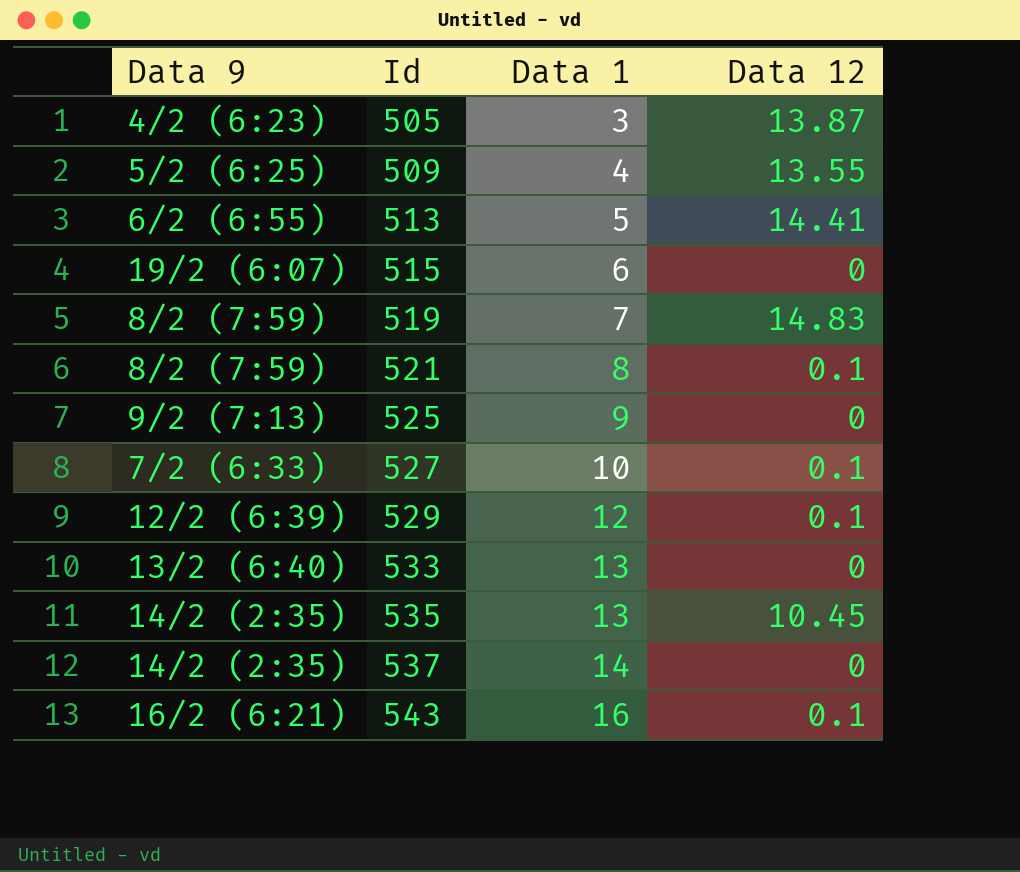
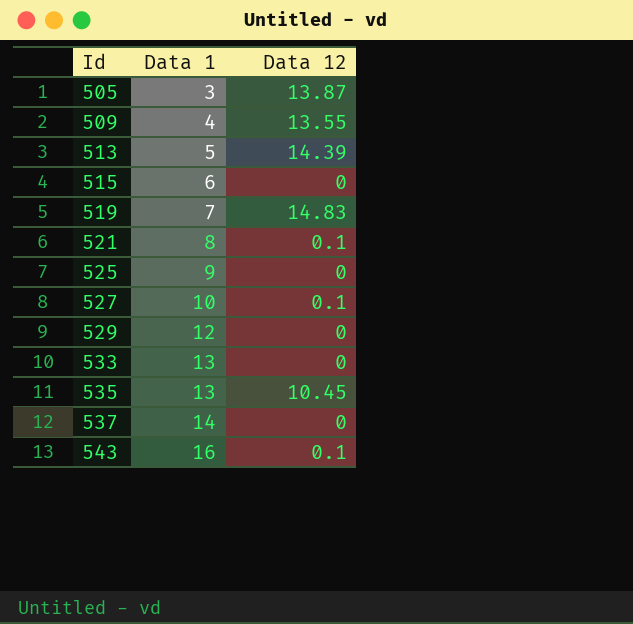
column Data 9 | position: 1 -> none
513 | Data 12: 14.41 -> 14.39
529 | Data 12: 0.1 -> 0

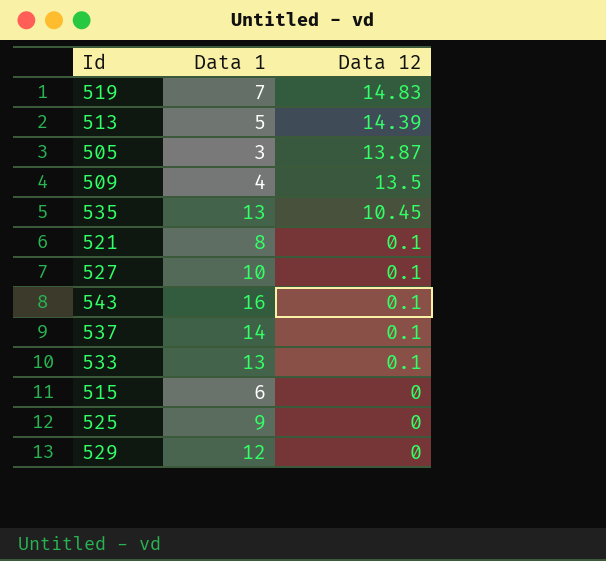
row order: Id ascending -> Data 12 descending
509 | Data 12: 13.55 -> 13.5
537 | Data 12: 0 -> 0.1
533 | Data 12: 0 -> 0.1

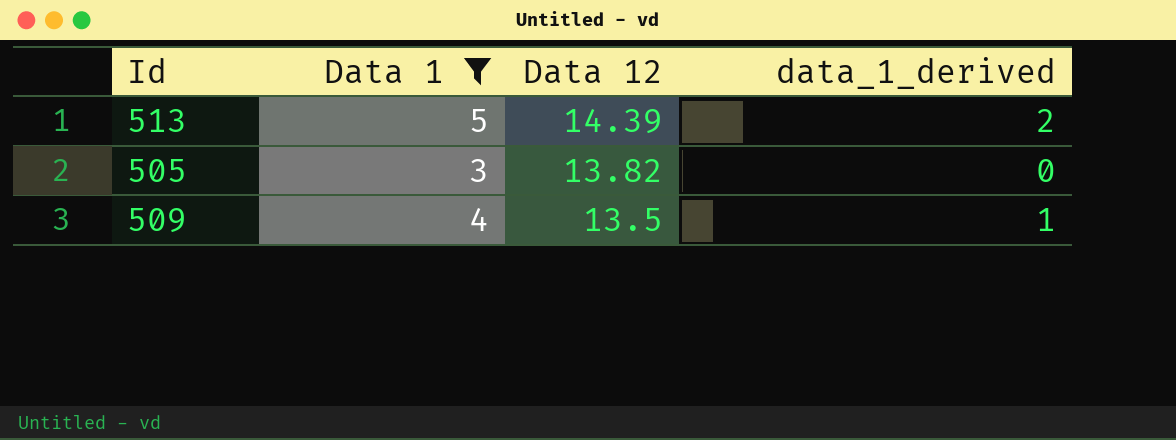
filter: none -> Data 1 <= 5
column data_1_derived | formula: none -> [Data 1] - 3
505 | Data 12: 13.87 -> 13.82

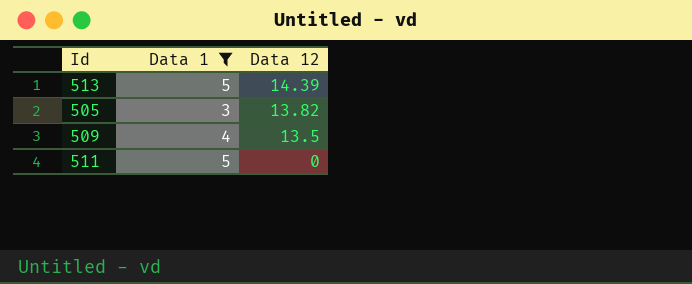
column data_1_derived | formula: [Data 1] - 3 -> none
row 511: none -> 5 | 0

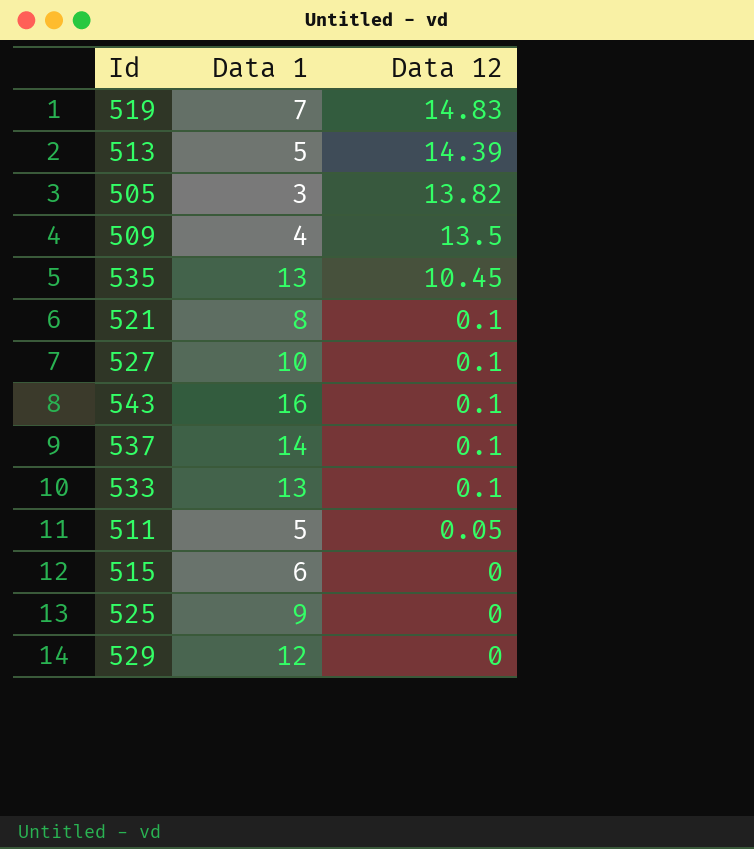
filter: Data 1 <= 5 -> none
511 | Data 12: 0 -> 0.05

